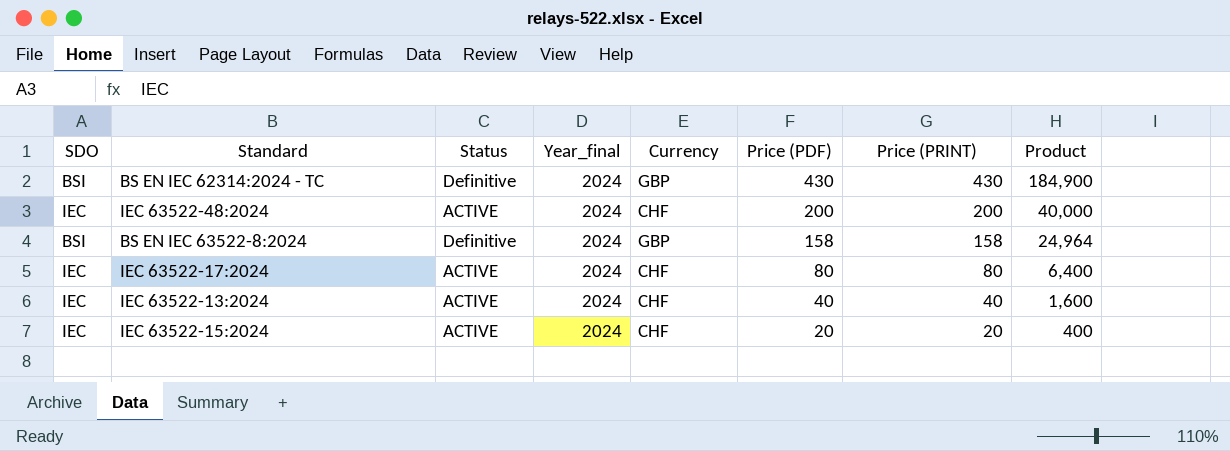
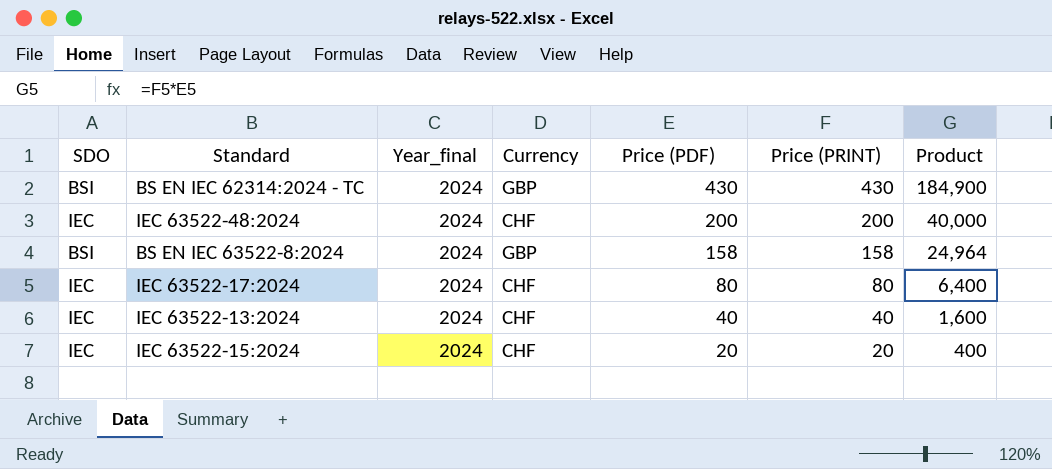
column Status | position: 3 -> none

